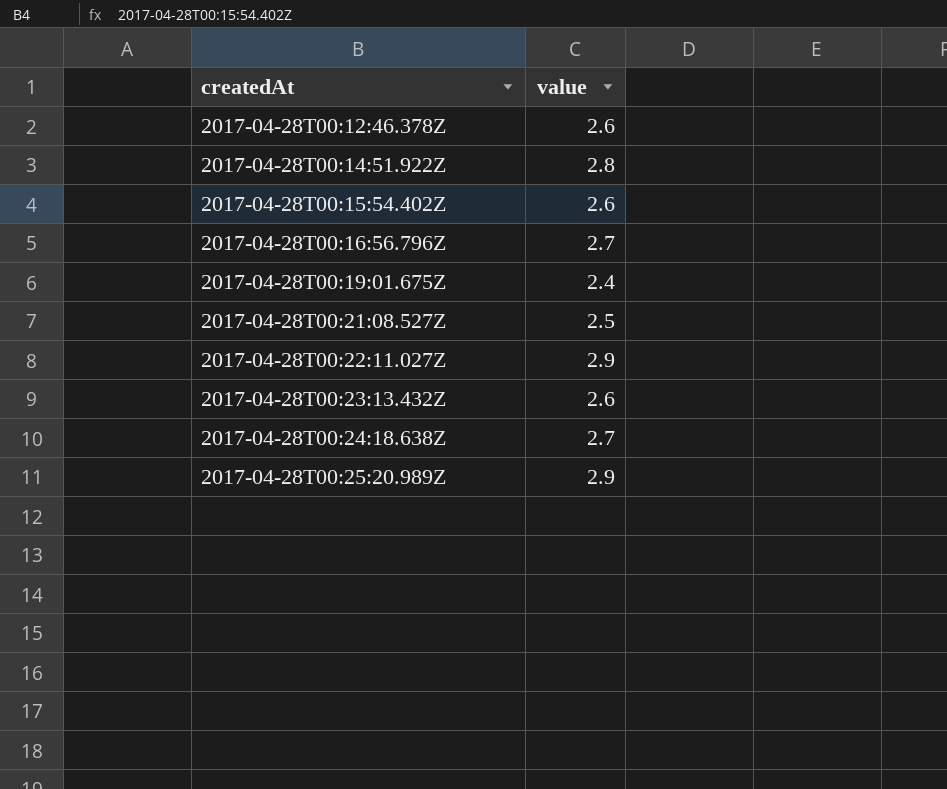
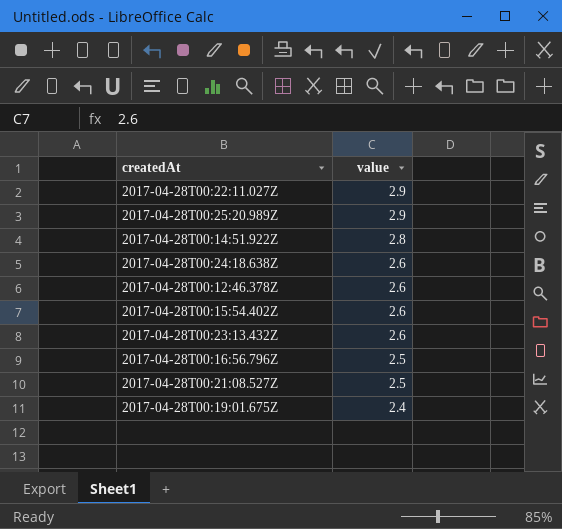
row order: createdAt ascending -> value descending
2017-04-28T00:24:18.638Z | value: 2.7 -> 2.6
2017-04-28T00:16:56.796Z | value: 2.7 -> 2.5

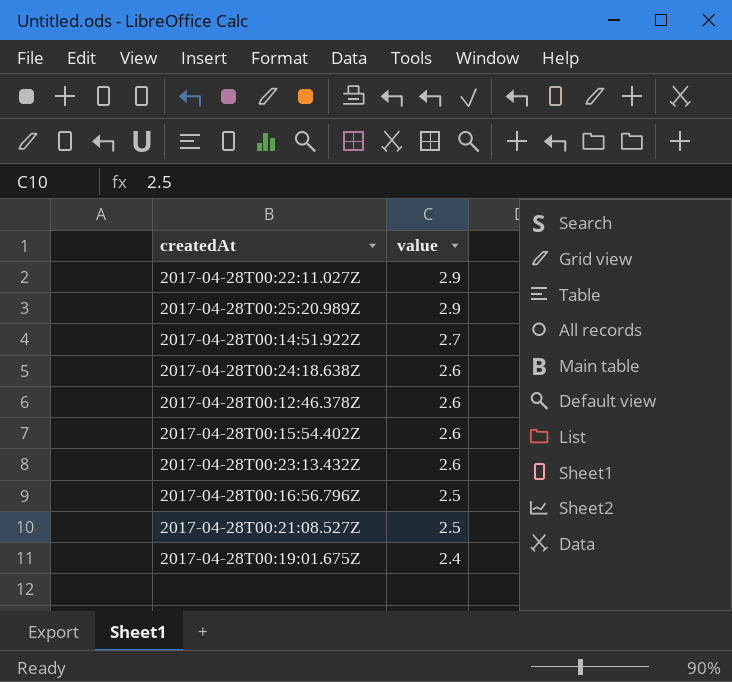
2017-04-28T00:14:51.922Z | value: 2.8 -> 2.7

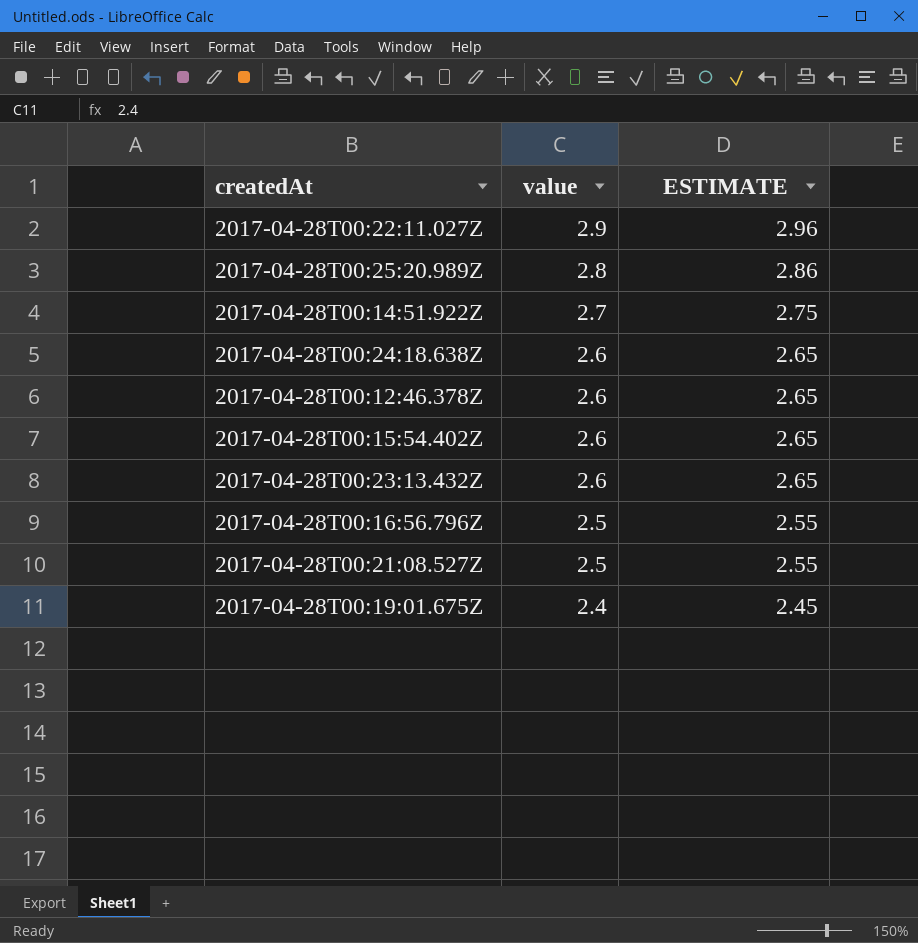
column ESTIMATE | formula: none -> [value] * 1.02
2017-04-28T00:25:20.989Z | value: 2.9 -> 2.8

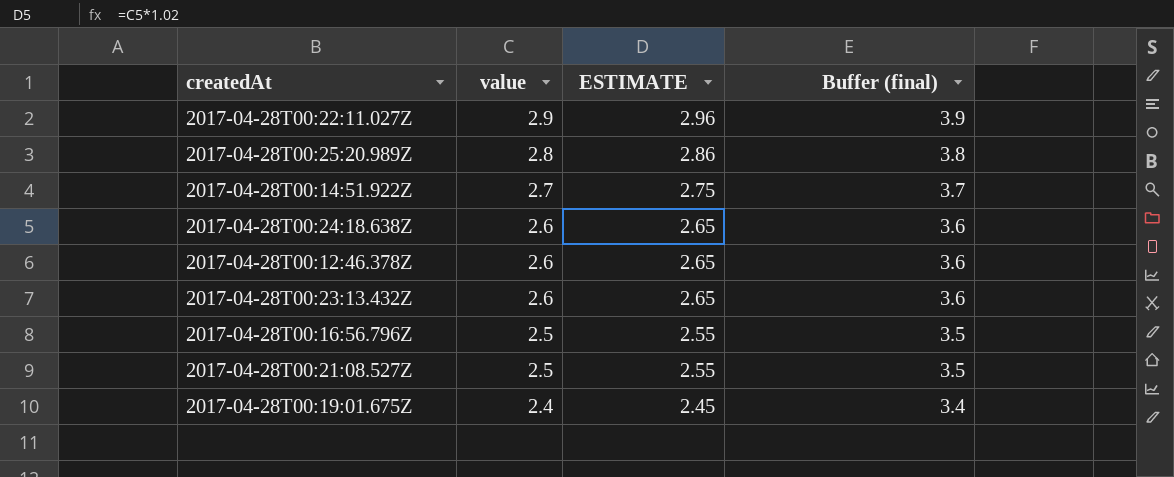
column Buffer (final) | formula: none -> [value] + 1
row 2017-04-28T00:15:54.402Z: 2.6 | 2.65 -> none

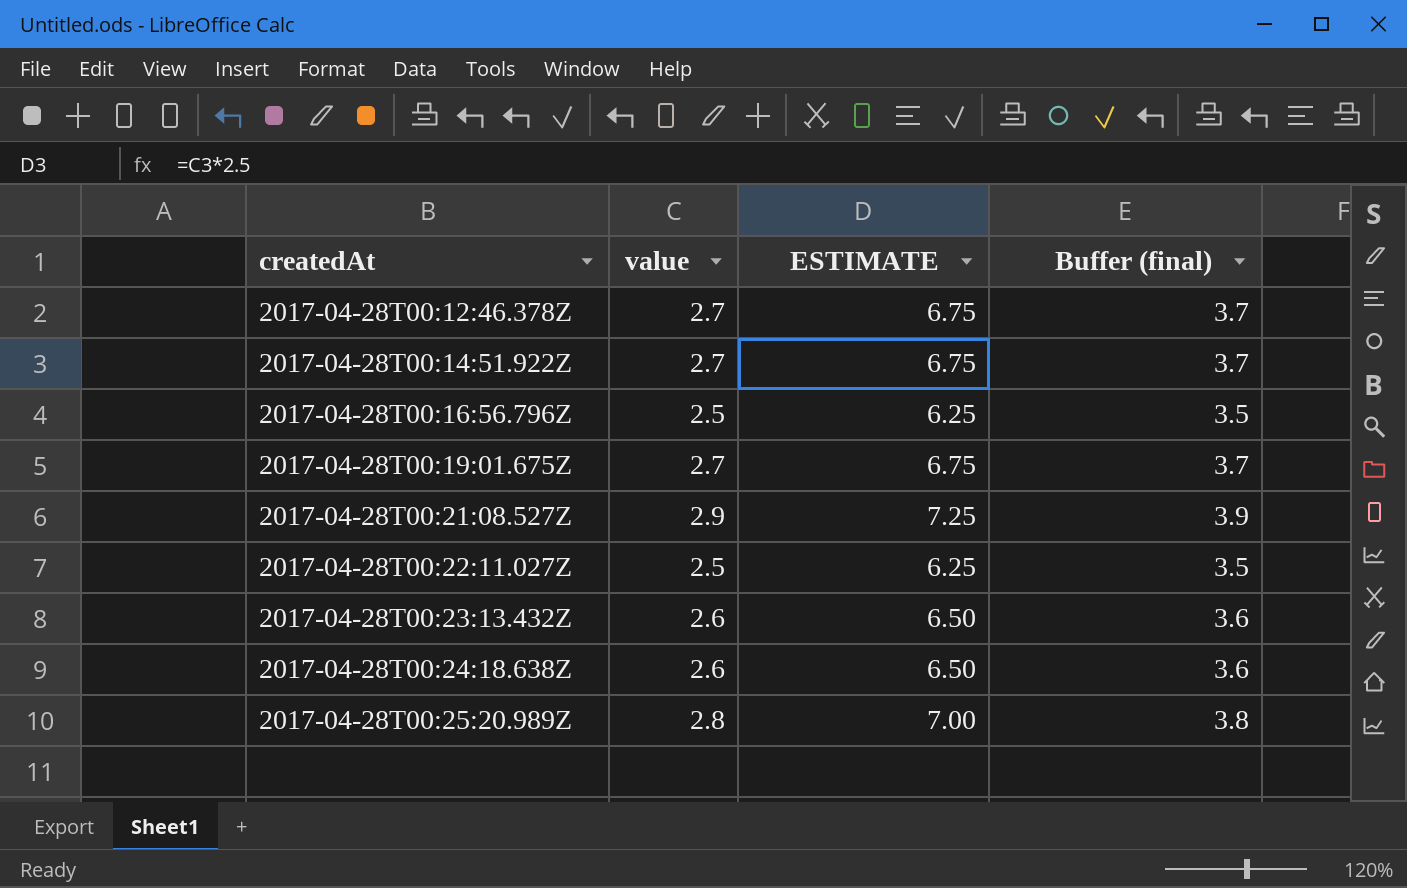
row order: value descending -> createdAt ascending
column ESTIMATE | formula: [value] * 1.02 -> [value] * 2.5
2017-04-28T00:12:46.378Z | value: 2.6 -> 2.7
2017-04-28T00:12:46.378Z | Buffer (final): 3.6 -> 3.7
2017-04-28T00:19:01.675Z | value: 2.4 -> 2.7
2017-04-28T00:19:01.675Z | Buffer (final): 3.4 -> 3.7
2017-04-28T00:21:08.527Z | value: 2.5 -> 2.9
2017-04-28T00:21:08.527Z | Buffer (final): 3.5 -> 3.9
2017-04-28T00:22:11.027Z | value: 2.9 -> 2.5
2017-04-28T00:22:11.027Z | Buffer (final): 3.9 -> 3.5

